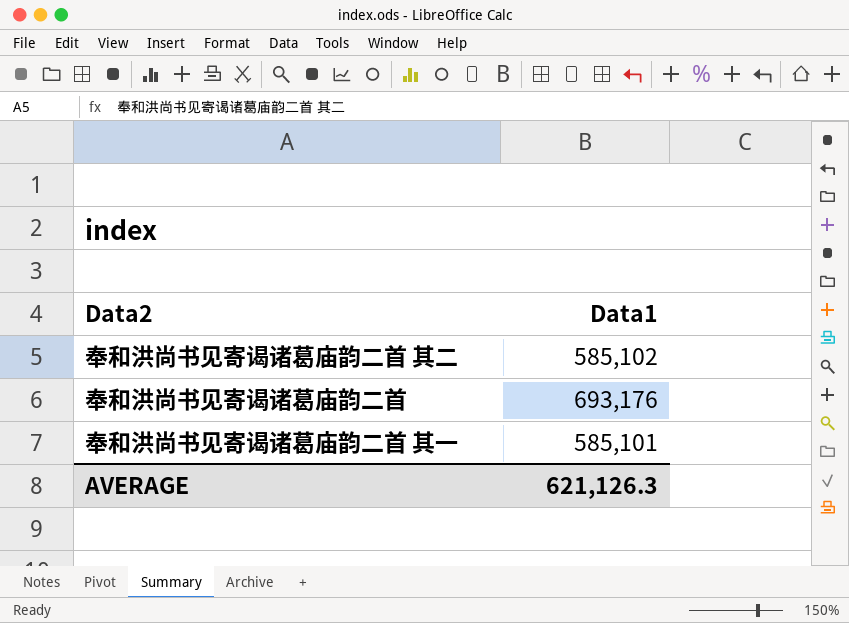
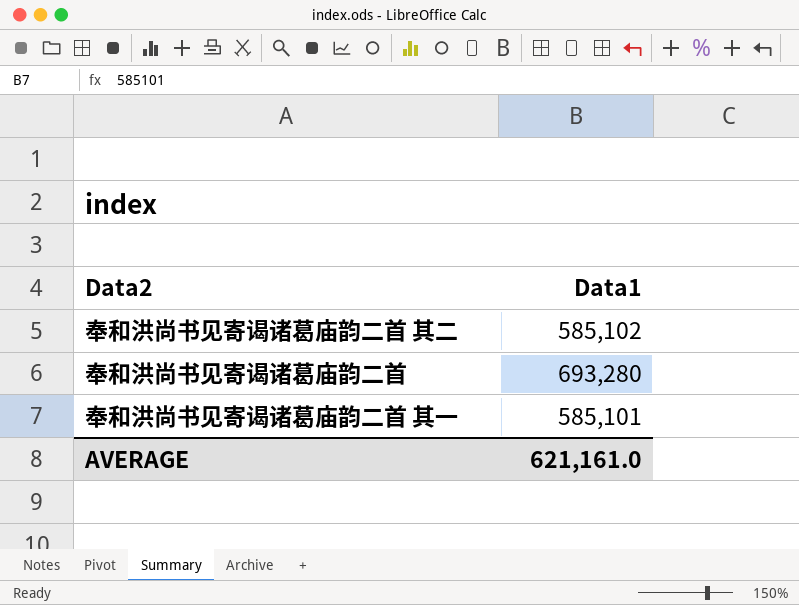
奉和洪尚书见寄谒诸葛庙韵二首 | Data1: 693,176 -> 693,280
AVERAGE | Data1: 621,126.3 -> 621,161.0

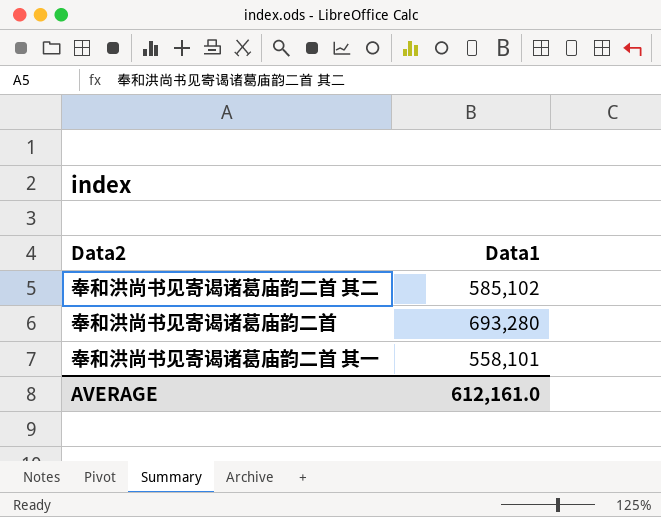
奉和洪尚书见寄谒诸葛庙韵二首 其一 | Data1: 585,101 -> 558,101
AVERAGE | Data1: 621,161.0 -> 612,161.0

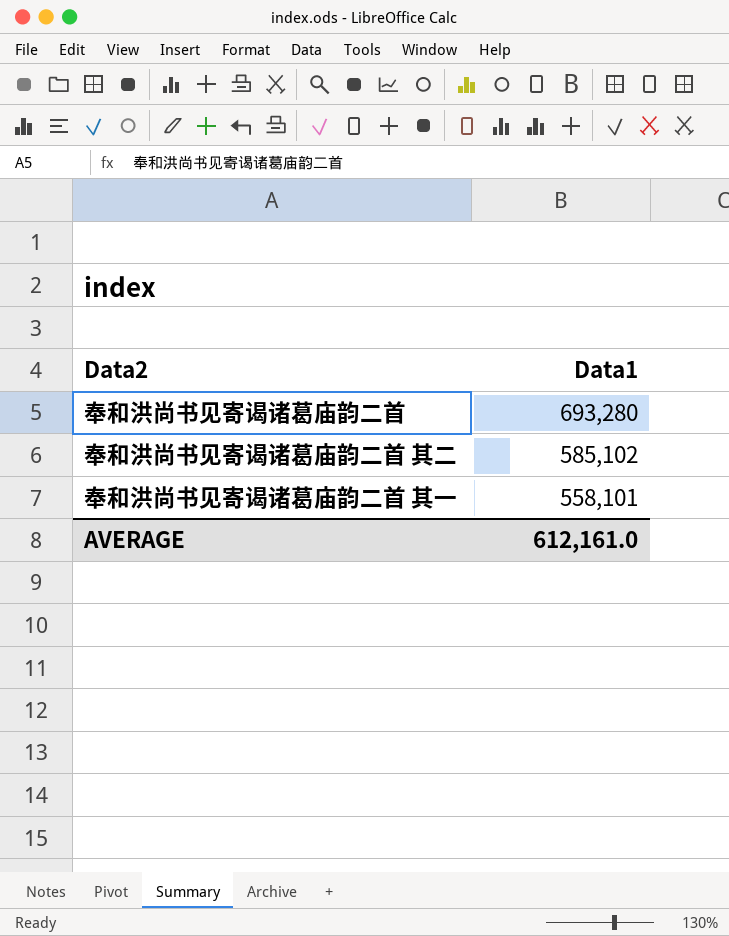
row order: none -> Data1 descending

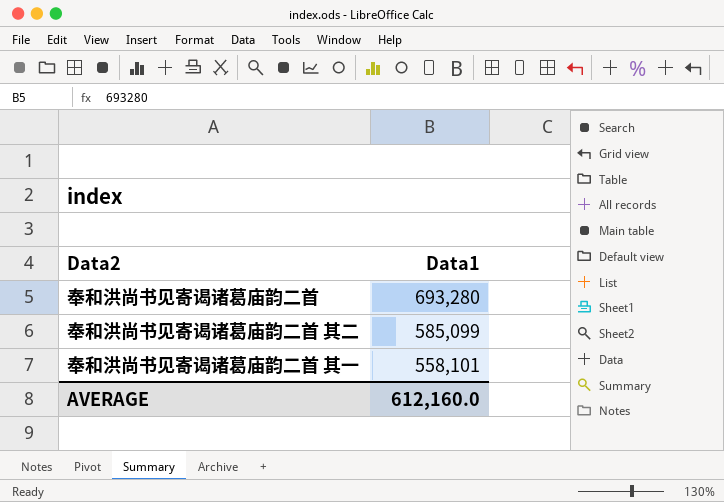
奉和洪尚书见寄谒诸葛庙韵二首 其二 | Data1: 585,102 -> 585,099
AVERAGE | Data1: 612,161.0 -> 612,160.0

